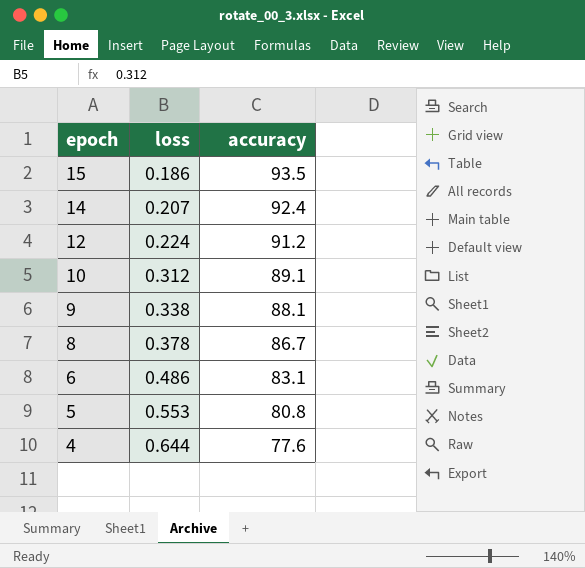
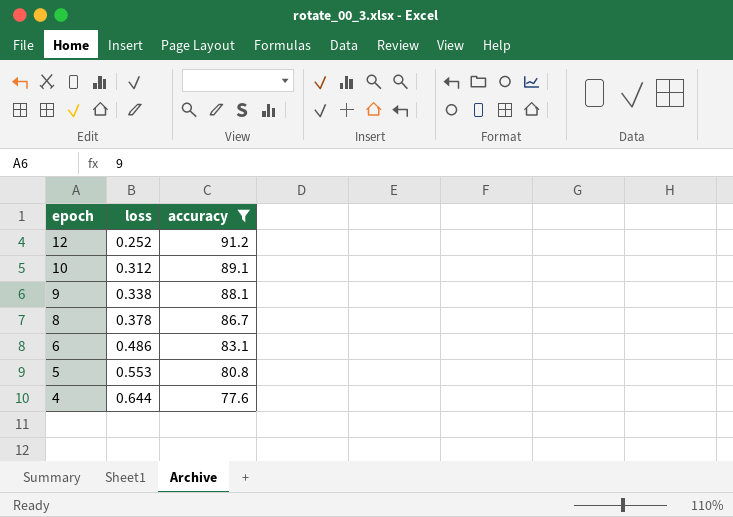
filter: none -> accuracy <= 91.2
12 | loss: 0.224 -> 0.252

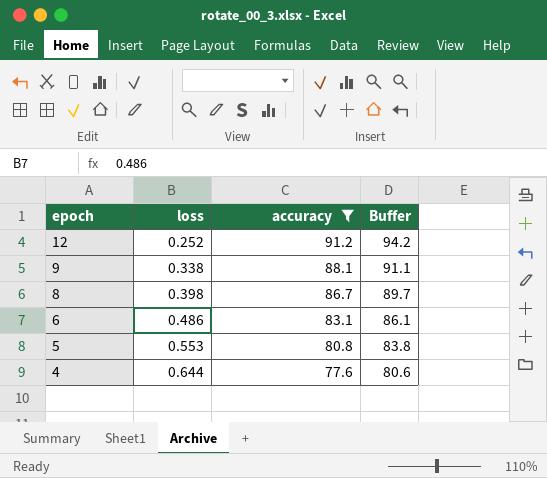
column Buffer | formula: none -> [accuracy] + 3
row 10: 0.312 | 89.1 -> none
8 | loss: 0.378 -> 0.398

